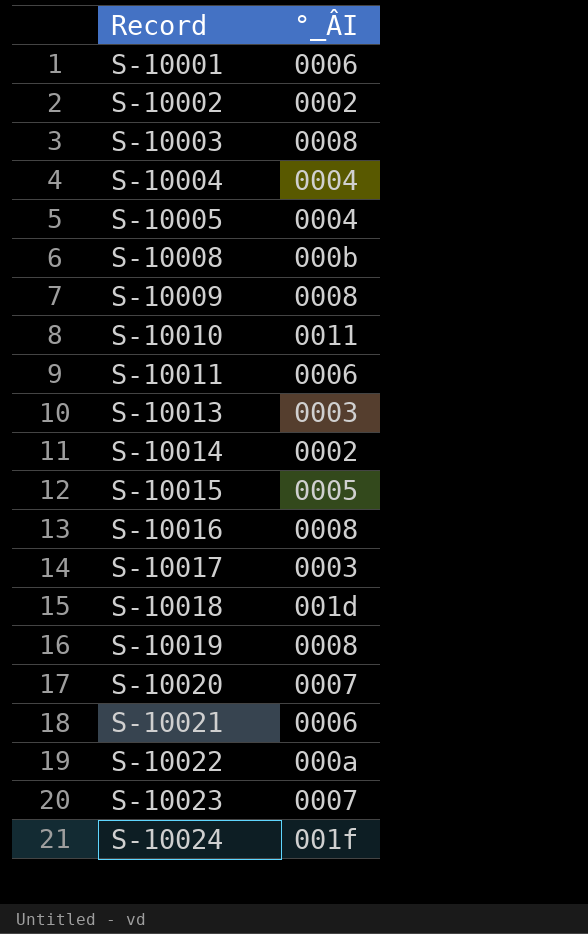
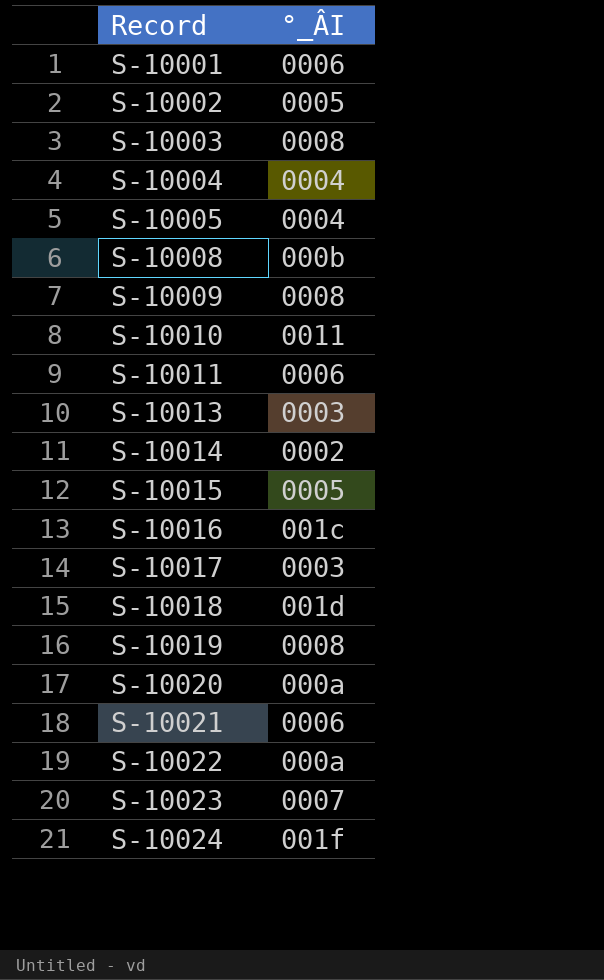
S-10002 | °_ÂI: 0002 -> 0005
S-10016 | °_ÂI: 0008 -> 001c
S-10020 | °_ÂI: 0007 -> 000a

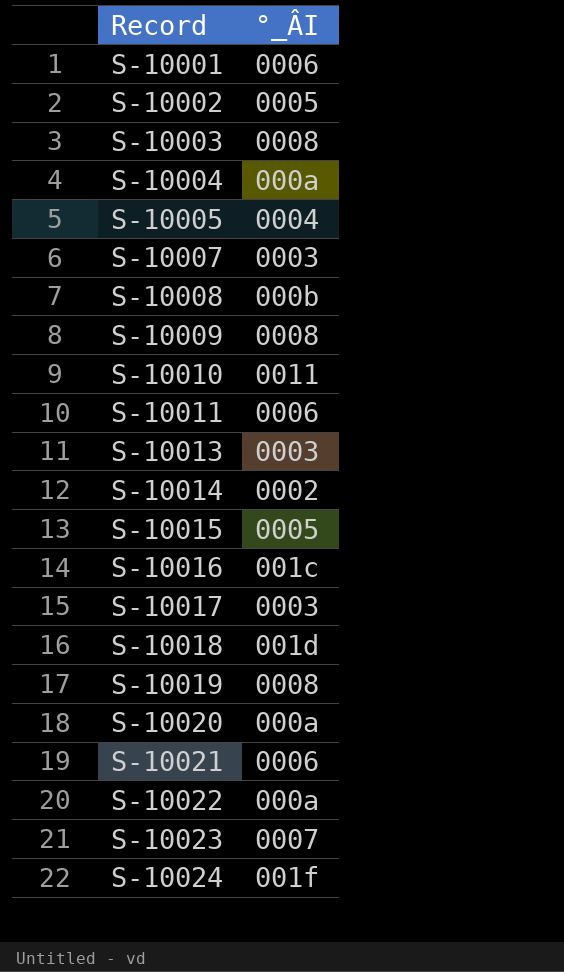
S-10004 | °_ÂI: 0004 -> 000a
row S-10007: none -> 0003

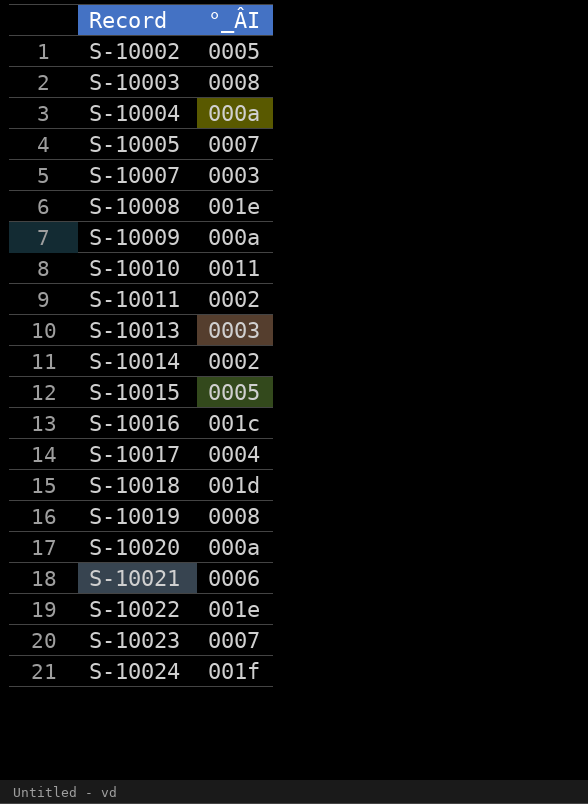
row S-10001: 0006 -> none
S-10005 | °_ÂI: 0004 -> 0007
S-10008 | °_ÂI: 000b -> 001e
S-10009 | °_ÂI: 0008 -> 000a
S-10011 | °_ÂI: 0006 -> 0002
S-10017 | °_ÂI: 0003 -> 0004
S-10022 | °_ÂI: 000a -> 001e

